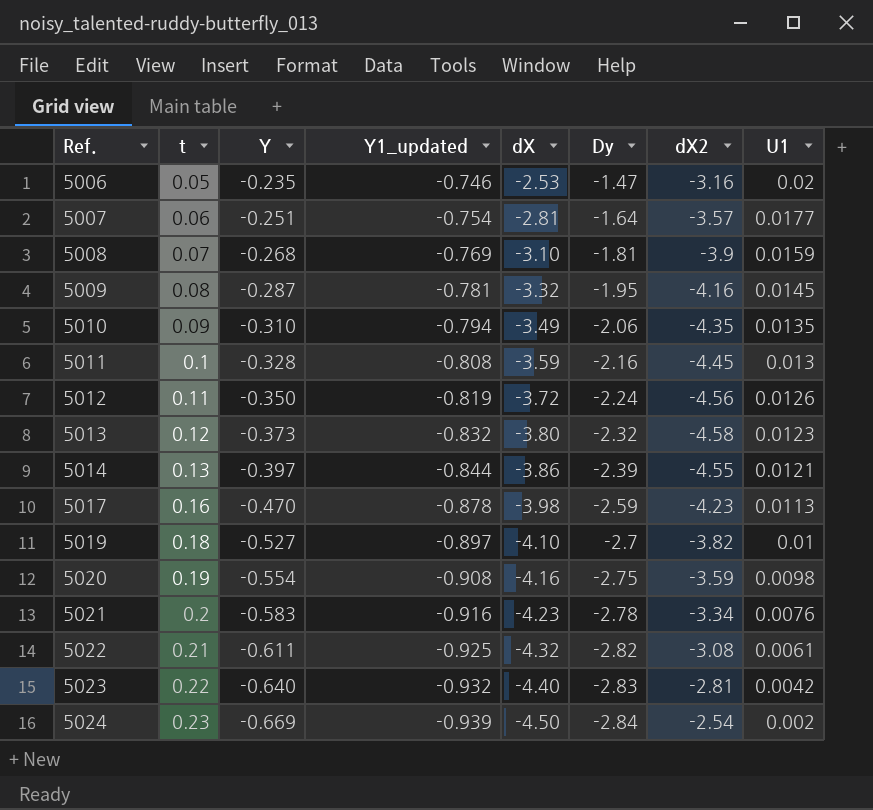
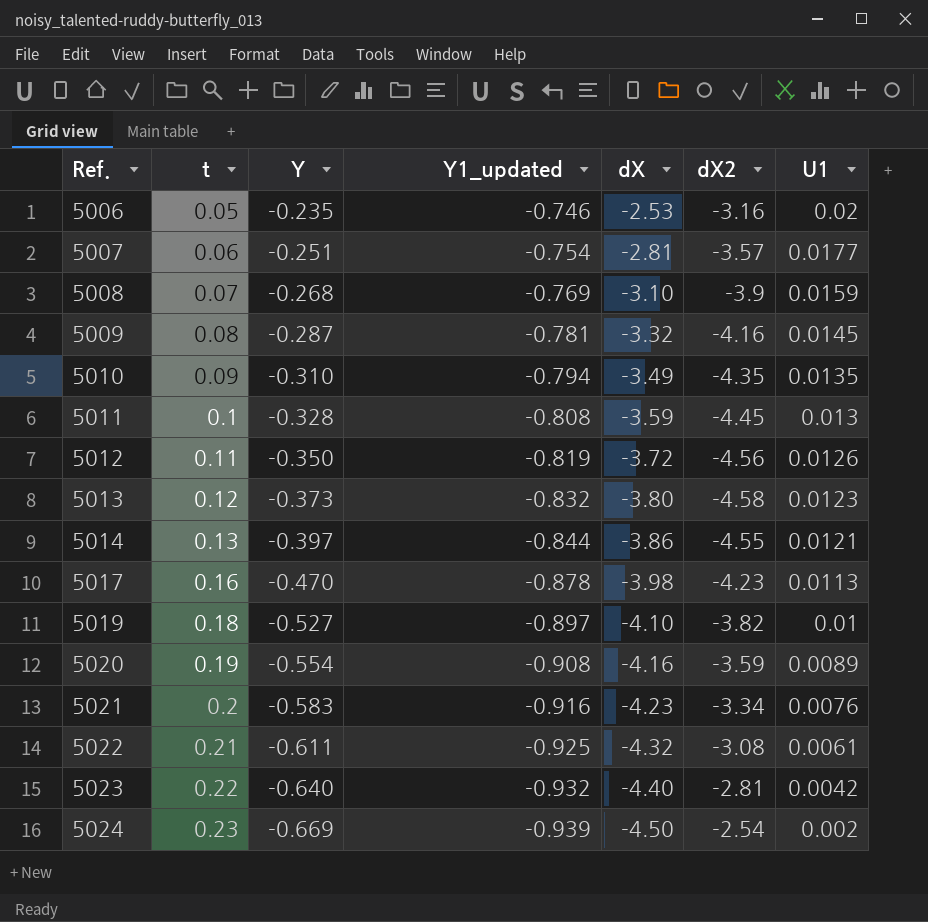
column Dy | position: 6 -> none
5020 | U1: 0.0098 -> 0.0089

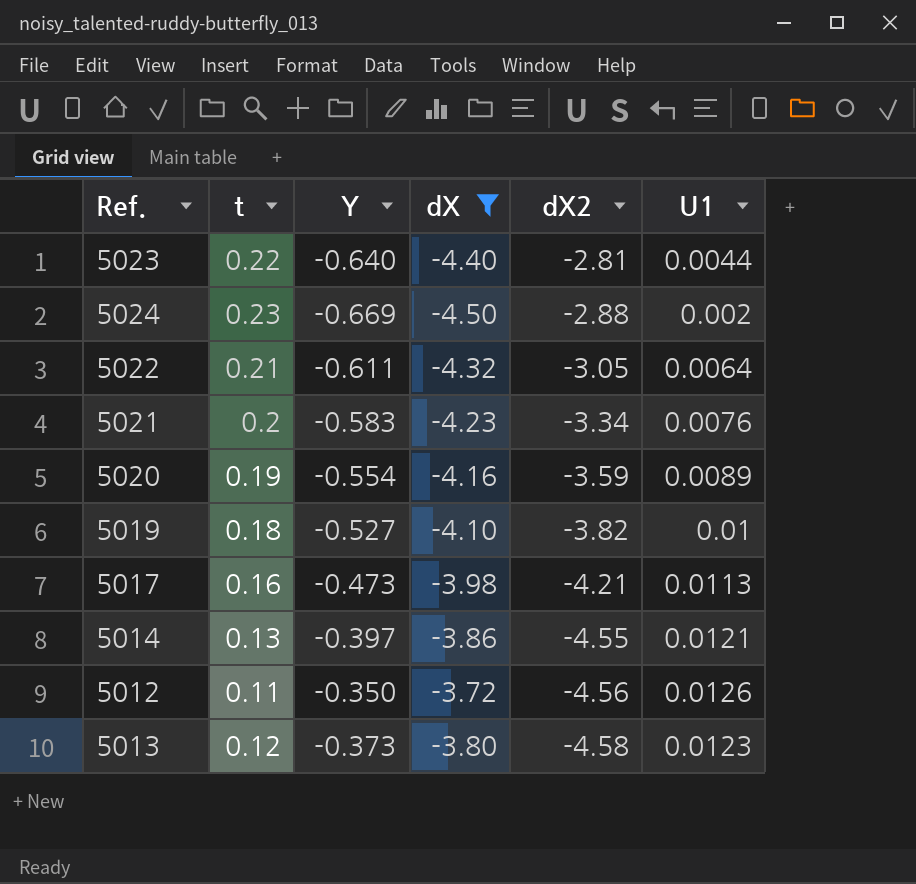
filter: none -> dX <= -3.72
row order: Ref. ascending -> dX2 descending
column Y1_updated | position: 4 -> none
5023 | U1: 0.0042 -> 0.0044
5024 | dX2: -2.54 -> -2.88
5022 | dX2: -3.08 -> -3.05
5022 | U1: 0.0061 -> 0.0064
5017 | Y: -0.470 -> -0.473
5017 | dX2: -4.23 -> -4.21

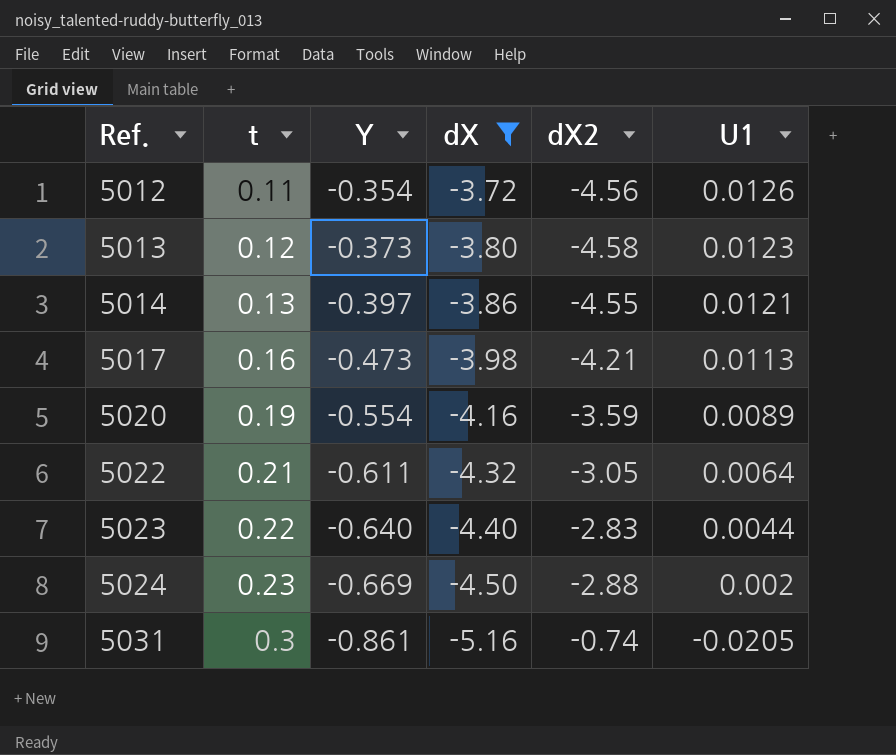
row order: dX2 descending -> Ref. ascending
row 5021: 0.2 | -0.583 | -4.23 | -3.34 | 0.0076 -> none
row 5019: 0.18 | -0.527 | -4.10 | -3.82 | 0.01 -> none
5012 | Y: -0.350 -> -0.354
5023 | dX2: -2.81 -> -2.83
row 5031: none -> 0.3 | -0.861 | -5.16 | -0.74 | -0.0205

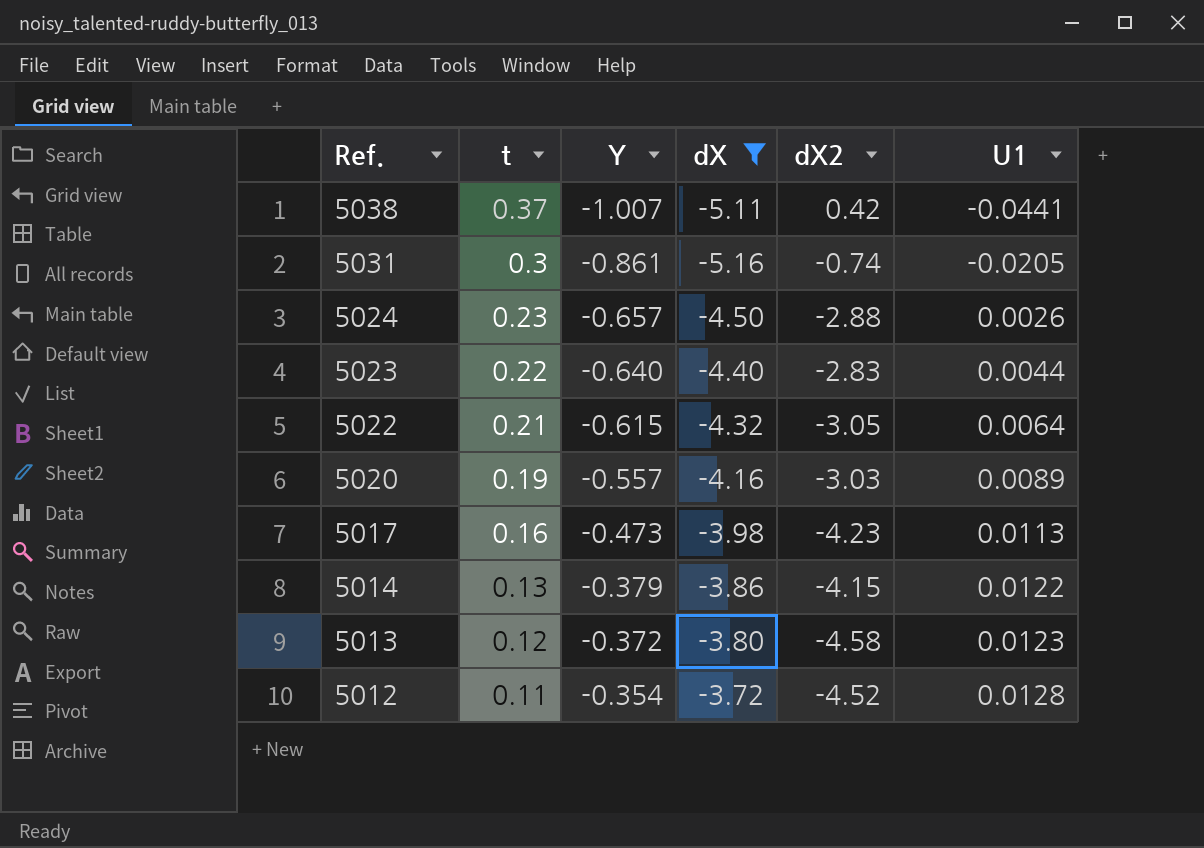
row order: Ref. ascending -> Ref. descending
row 5038: none -> 0.37 | -1.007 | -5.11 | 0.42 | -0.0441
5024 | Y: -0.669 -> -0.657
5024 | U1: 0.002 -> 0.0026
5022 | Y: -0.611 -> -0.615
5020 | Y: -0.554 -> -0.557
5020 | dX2: -3.59 -> -3.03
5017 | dX2: -4.21 -> -4.23
5014 | Y: -0.397 -> -0.379
5014 | dX2: -4.55 -> -4.15
5014 | U1: 0.0121 -> 0.0122
5013 | Y: -0.373 -> -0.372
5012 | dX2: -4.56 -> -4.52
5012 | U1: 0.0126 -> 0.0128

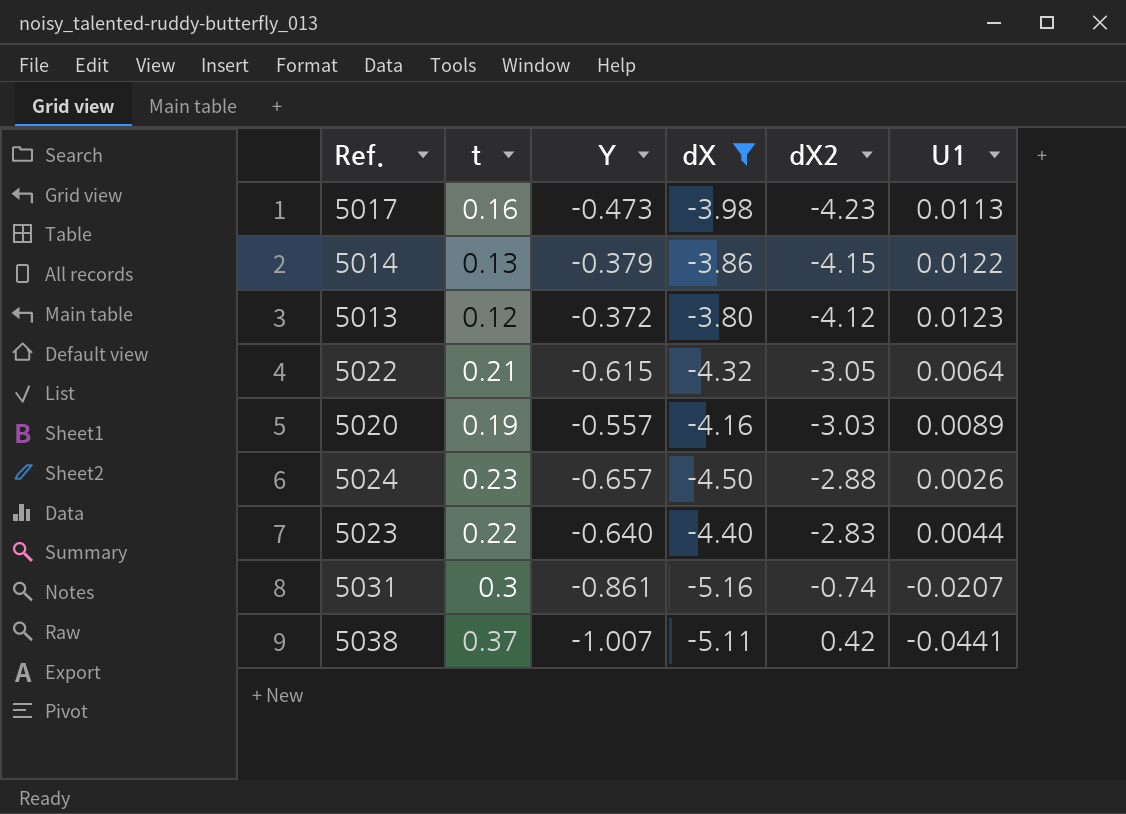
row order: Ref. descending -> dX2 ascending
row 5012: 0.11 | -0.354 | -3.72 | -4.52 | 0.0128 -> none
5013 | dX2: -4.58 -> -4.12
5031 | U1: -0.0205 -> -0.0207

